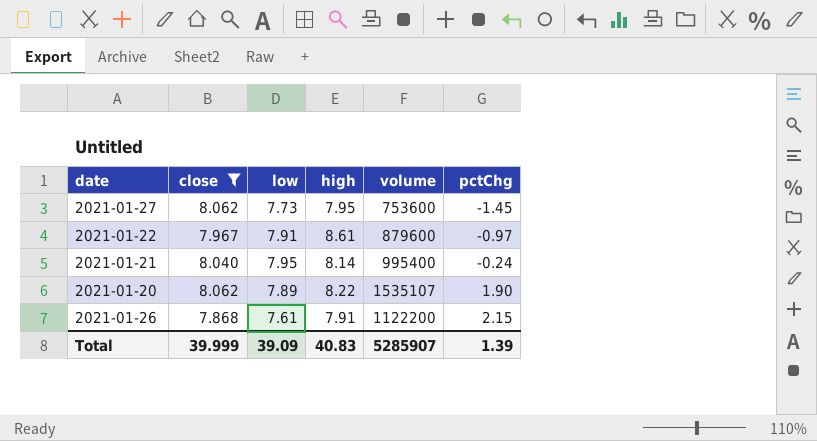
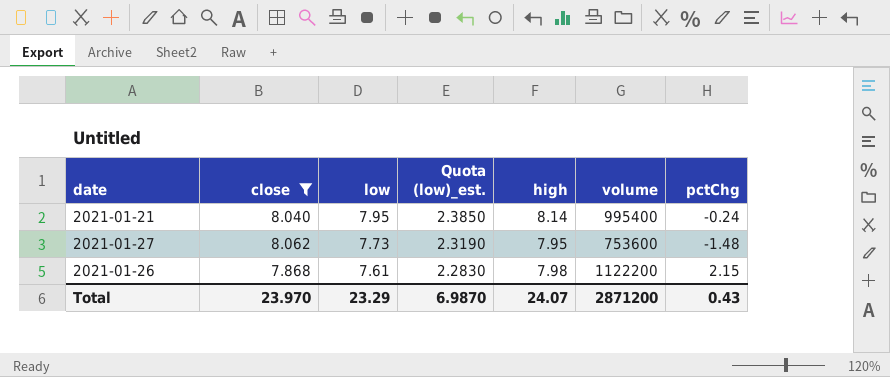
row order: pctChg ascending -> low descending
column Quota (low)_est. | formula: none -> [low] * 0.3
row 2021-01-22: 7.967 | 7.91 | 8.61 | 879600 | -0.97 -> none
row 2021-01-20: 8.062 | 7.89 | 8.22 | 1535107 | 1.90 -> none
2021-01-27 | pctChg: -1.45 -> -1.48
2021-01-26 | high: 7.91 -> 7.98
Total | close: 39.999 -> 23.970
Total | low: 39.09 -> 23.29
Total | high: 40.83 -> 24.07
Total | volume: 5285907 -> 2871200
Total | pctChg: 1.39 -> 0.43

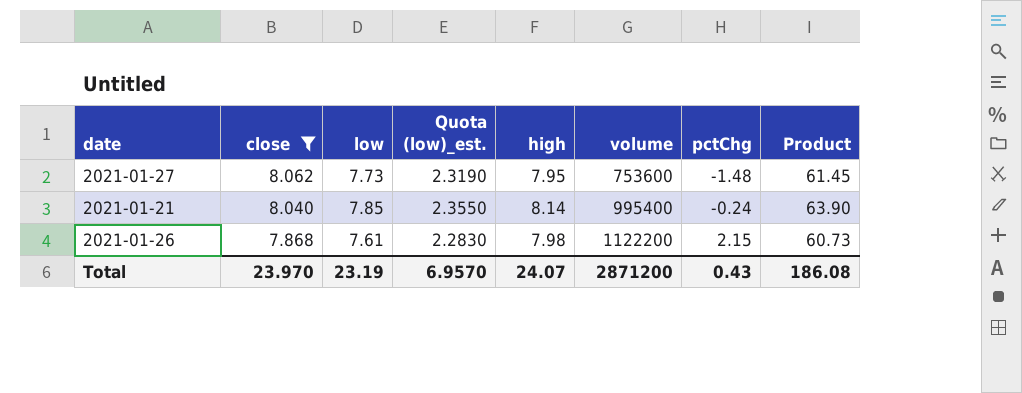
row order: low descending -> close descending
column Product | formula: none -> [low] * [high]
2021-01-21 | low: 7.95 -> 7.85
2021-01-21 | Quota (low)_est.: 2.3850 -> 2.3550
Total | low: 23.29 -> 23.19
Total | Quota (low)_est.: 6.9870 -> 6.9570

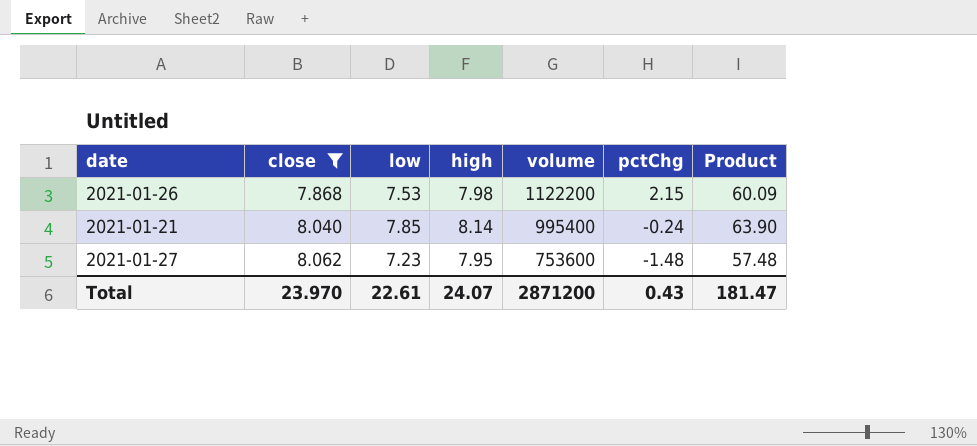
row order: close descending -> close ascending
column Quota (low)_est. | formula: [low] * 0.3 -> none
2021-01-26 | low: 7.61 -> 7.53
2021-01-26 | Product: 60.73 -> 60.09
2021-01-27 | low: 7.73 -> 7.23
2021-01-27 | Product: 61.45 -> 57.48
Total | low: 23.19 -> 22.61
Total | Product: 186.08 -> 181.47

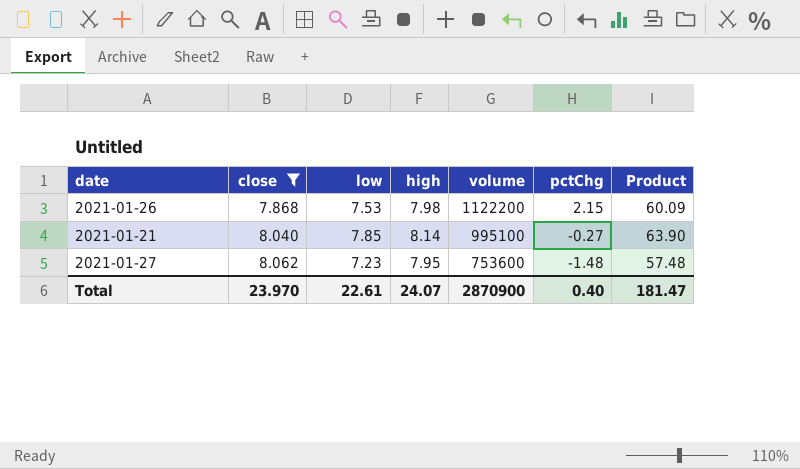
2021-01-21 | volume: 995400 -> 995100
2021-01-21 | pctChg: -0.24 -> -0.27
Total | volume: 2871200 -> 2870900
Total | pctChg: 0.43 -> 0.40

